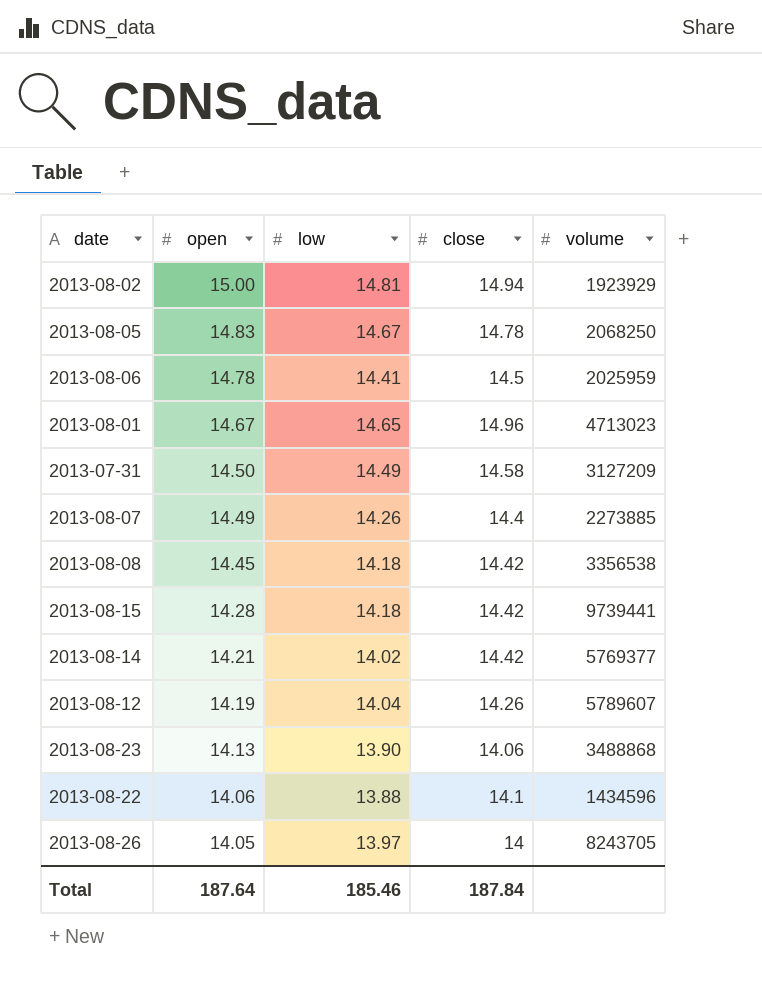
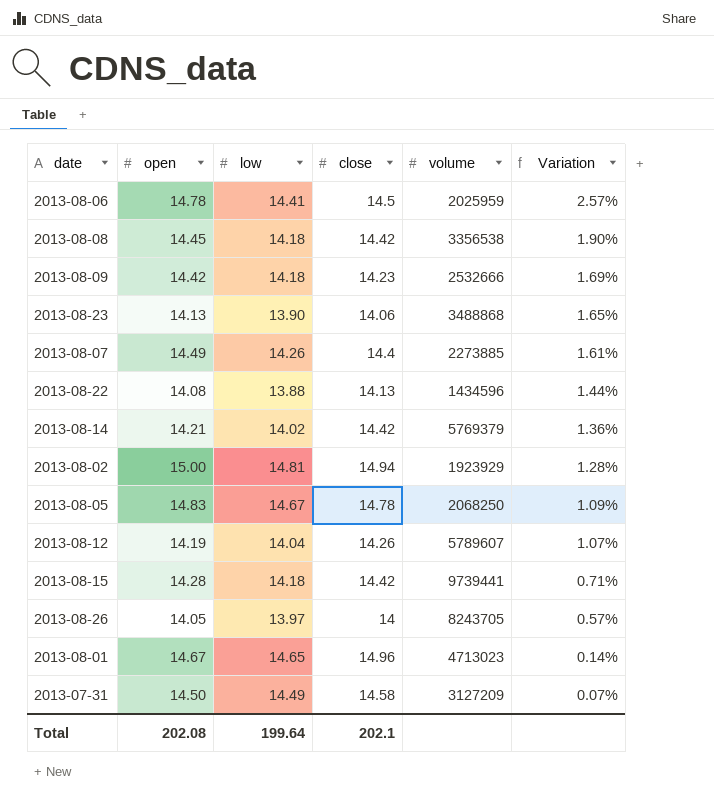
row order: open descending -> Variation descending
column Variation | formula: none -> ([open] - [low]) / [low]
row 2013-08-09: none -> 14.42 | 14.18 | 14.23 | 2532666 | 1.69%
2013-08-22 | open: 14.06 -> 14.08
2013-08-22 | close: 14.1 -> 14.13
2013-08-14 | volume: 5769377 -> 5769379
Total | open: 187.64 -> 202.08
Total | low: 185.46 -> 199.64
Total | close: 187.84 -> 202.1

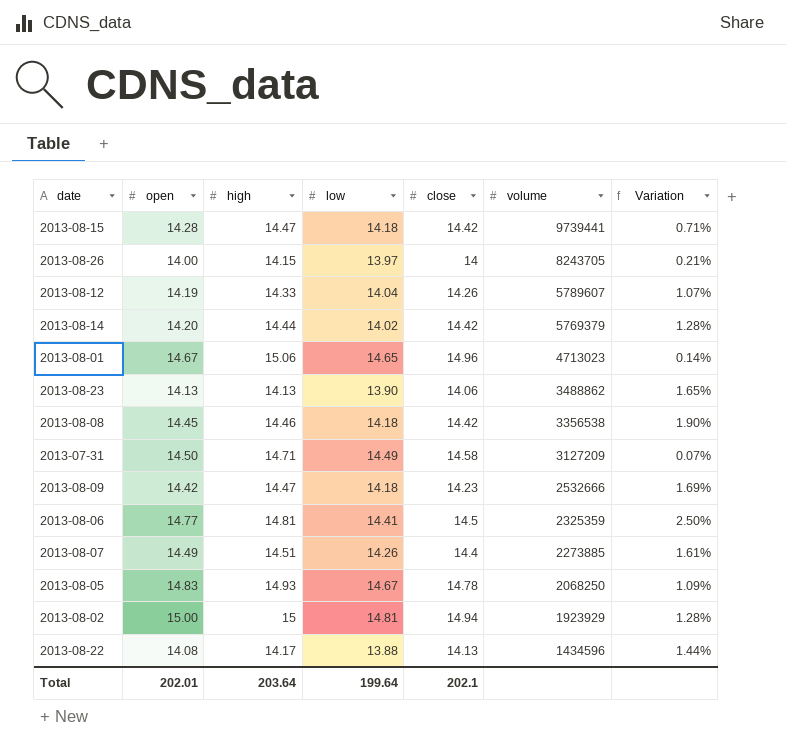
row order: Variation descending -> volume descending
column high | position: none -> 3
2013-08-26 | open: 14.05 -> 14.00
2013-08-26 | Variation: 0.57% -> 0.21%
2013-08-14 | open: 14.21 -> 14.20
2013-08-14 | Variation: 1.36% -> 1.28%
2013-08-23 | volume: 3488868 -> 3488862
2013-08-06 | open: 14.78 -> 14.77
2013-08-06 | volume: 2025959 -> 2325359
2013-08-06 | Variation: 2.57% -> 2.50%
Total | open: 202.08 -> 202.01

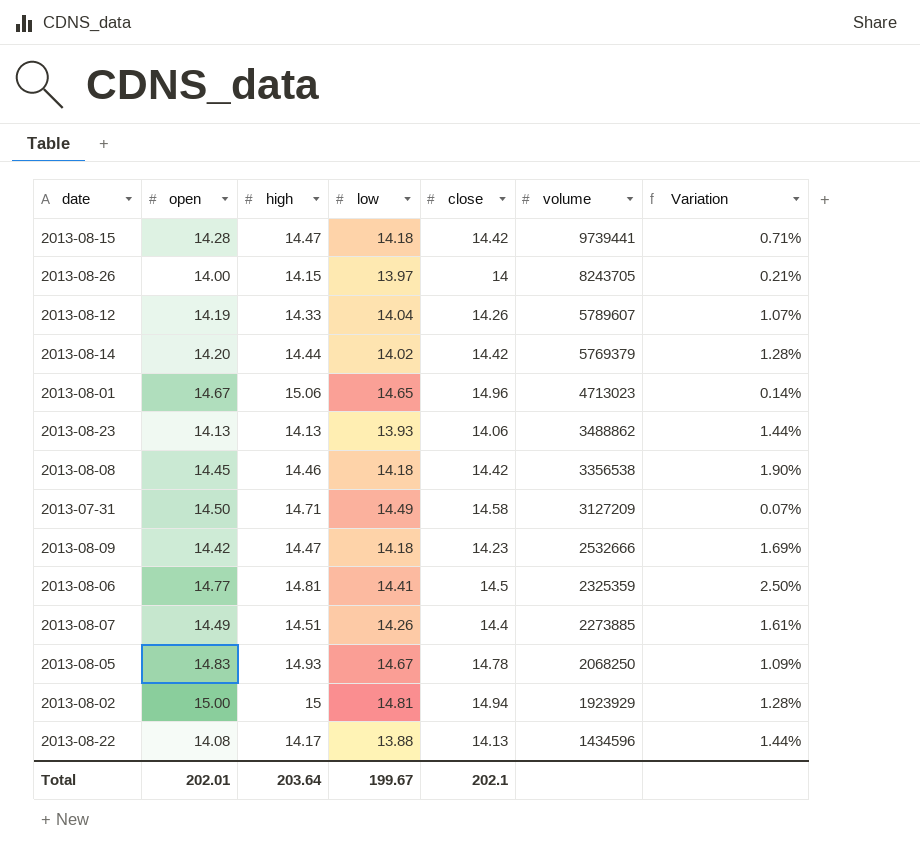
2013-08-23 | low: 13.90 -> 13.93
2013-08-23 | Variation: 1.65% -> 1.44%
Total | low: 199.64 -> 199.67

